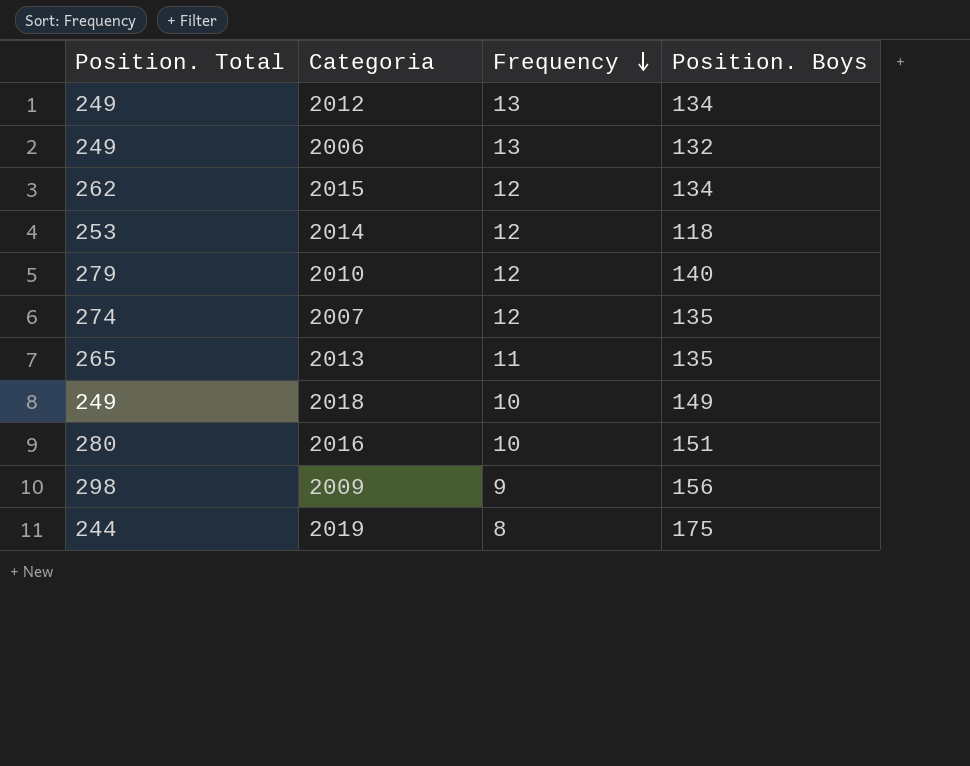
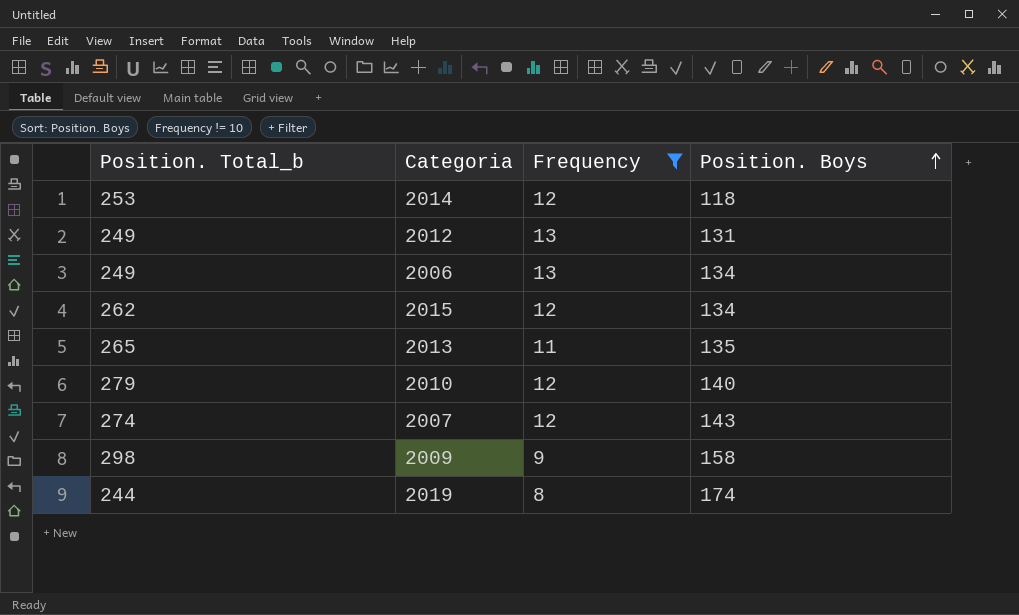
filter: none -> Frequency != 10
row order: Frequency descending -> Position. Boys ascending
column name: Position. Total -> Position. Total_b
2012 | Position. Boys: 134 -> 131
2006 | Position. Boys: 132 -> 134
2007 | Position. Boys: 135 -> 143
2009 | Position. Boys: 156 -> 158
2019 | Position. Boys: 175 -> 174

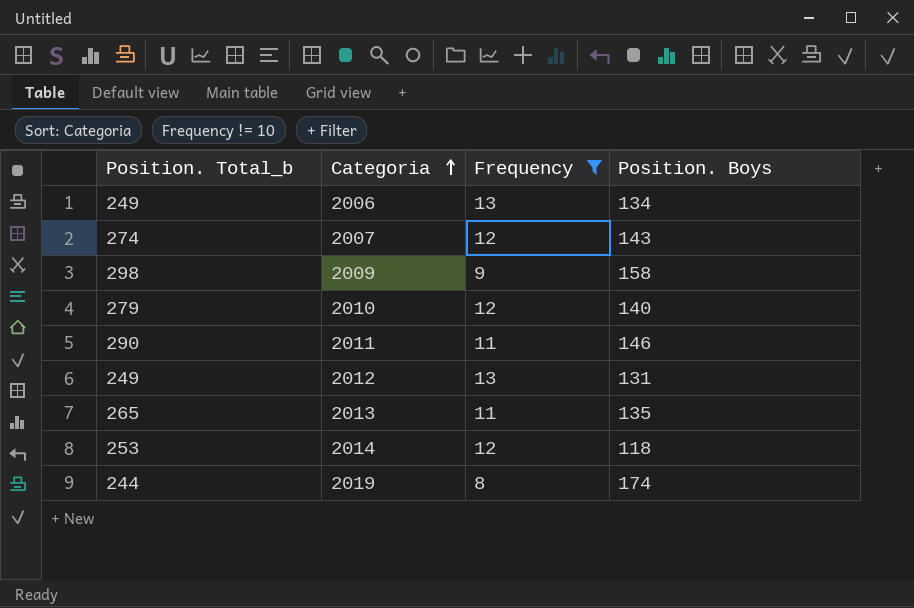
row order: Position. Boys ascending -> Categoria ascending
row 2015: 262 | 12 | 134 -> none
row 2011: none -> 290 | 11 | 146

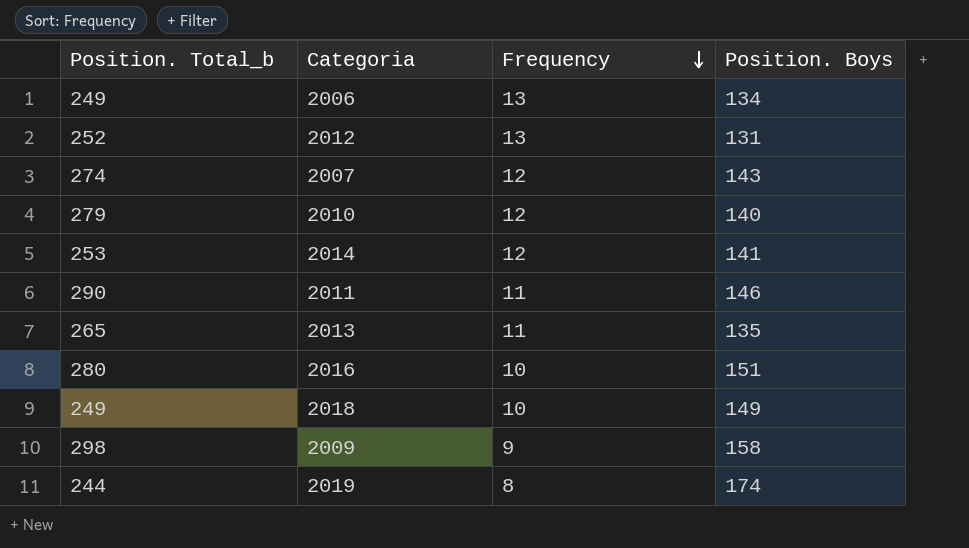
filter: Frequency != 10 -> none
row order: Categoria ascending -> Frequency descending
2012 | Position. Total_b: 249 -> 252
2014 | Position. Boys: 118 -> 141

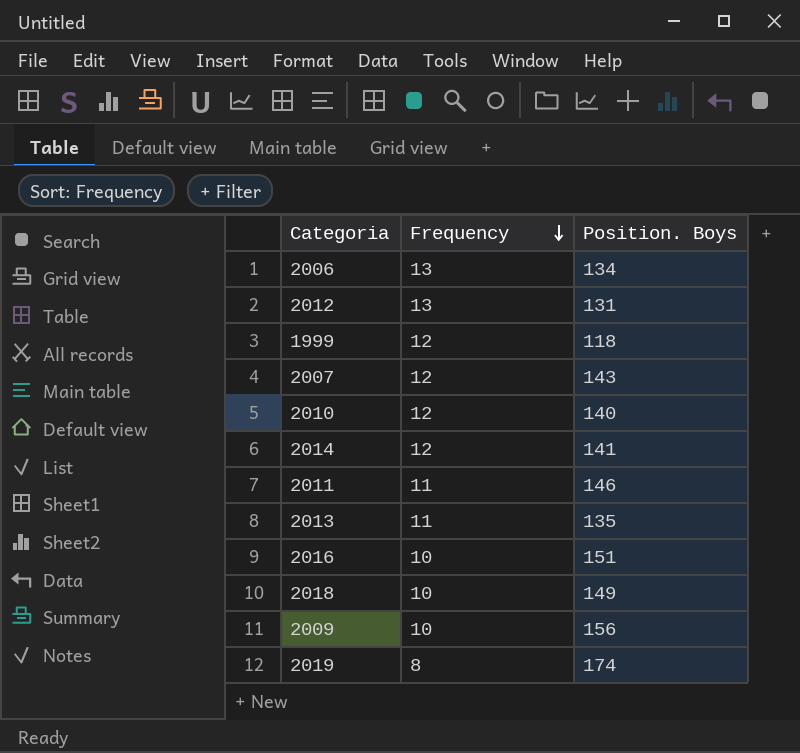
column Position. Total_b | position: 1 -> none
row 1999: none -> 12 | 118
2009 | Frequency: 9 -> 10
2009 | Position. Boys: 158 -> 156

